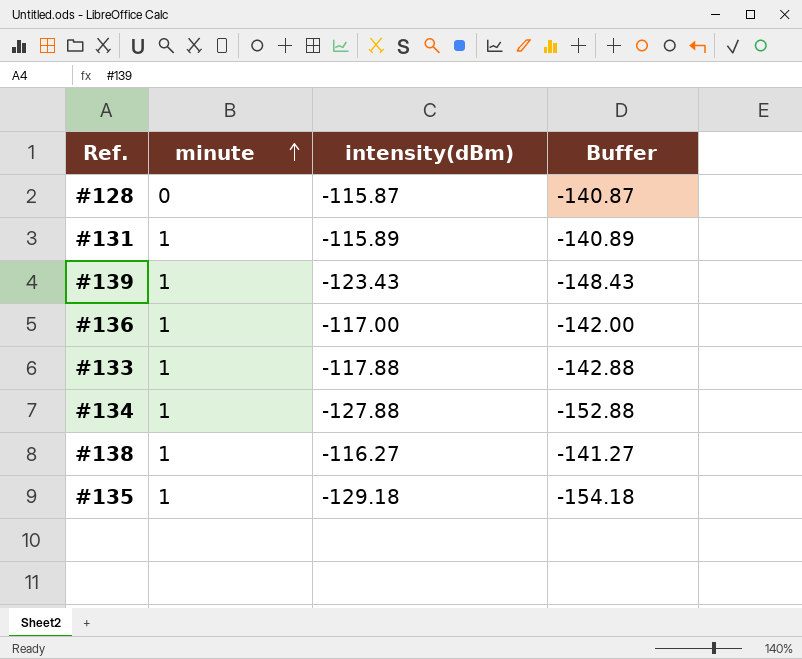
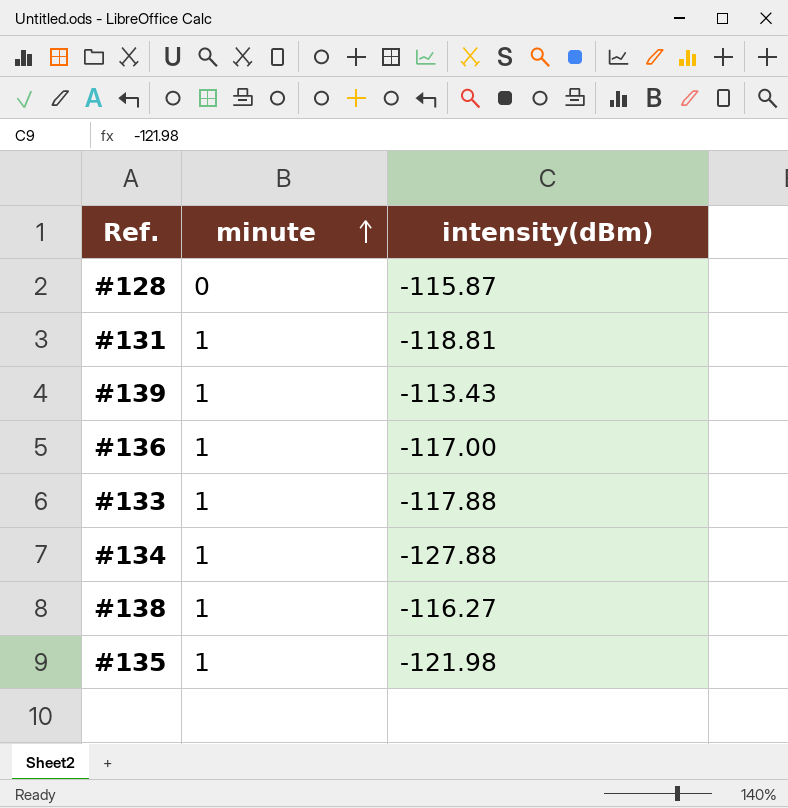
column Buffer | formula: [intensity(dBm)] - 25 -> none
#131 | intensity(dBm): -115.89 -> -118.81
#139 | intensity(dBm): -123.43 -> -113.43
#135 | intensity(dBm): -129.18 -> -121.98

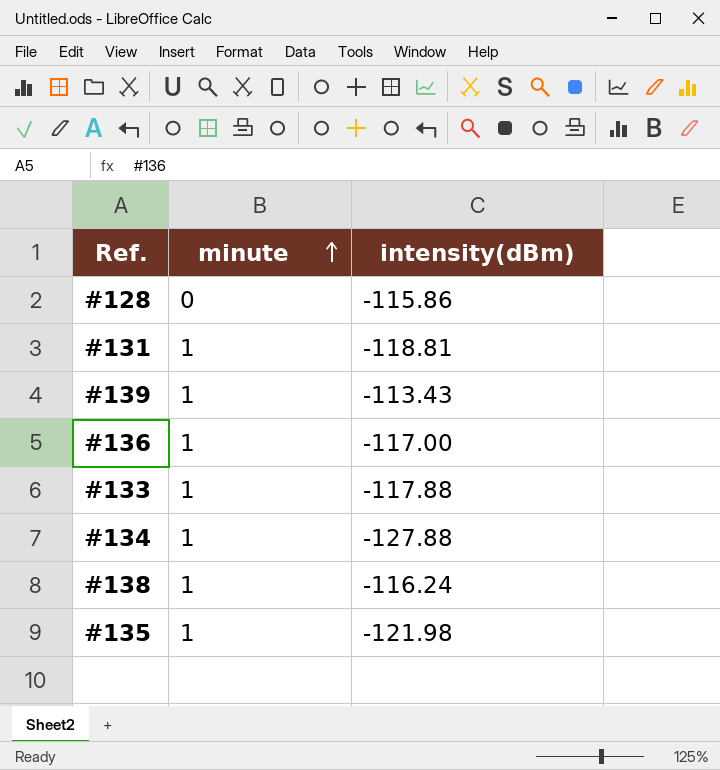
#128 | intensity(dBm): -115.87 -> -115.86
#138 | intensity(dBm): -116.27 -> -116.24

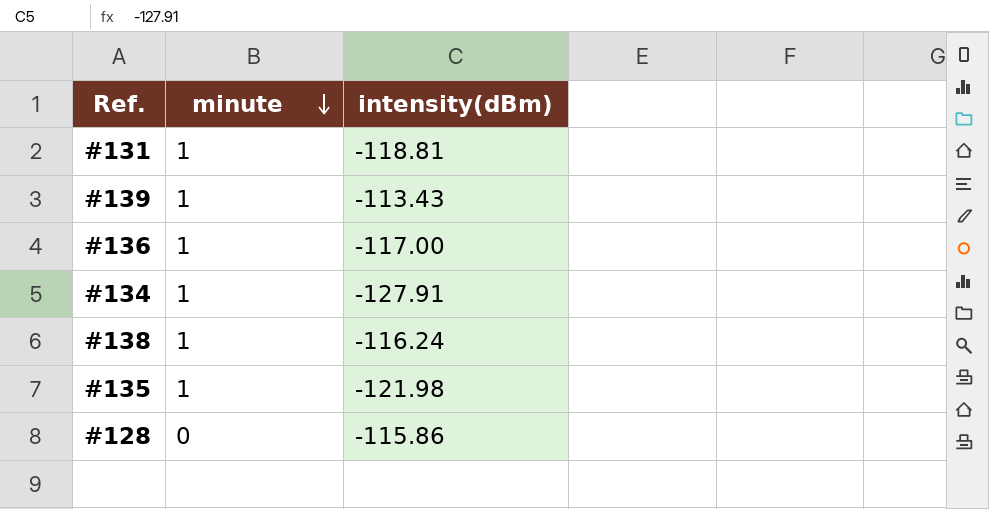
row order: minute ascending -> minute descending
row #133: 1 | -117.88 -> none
#134 | intensity(dBm): -127.88 -> -127.91

